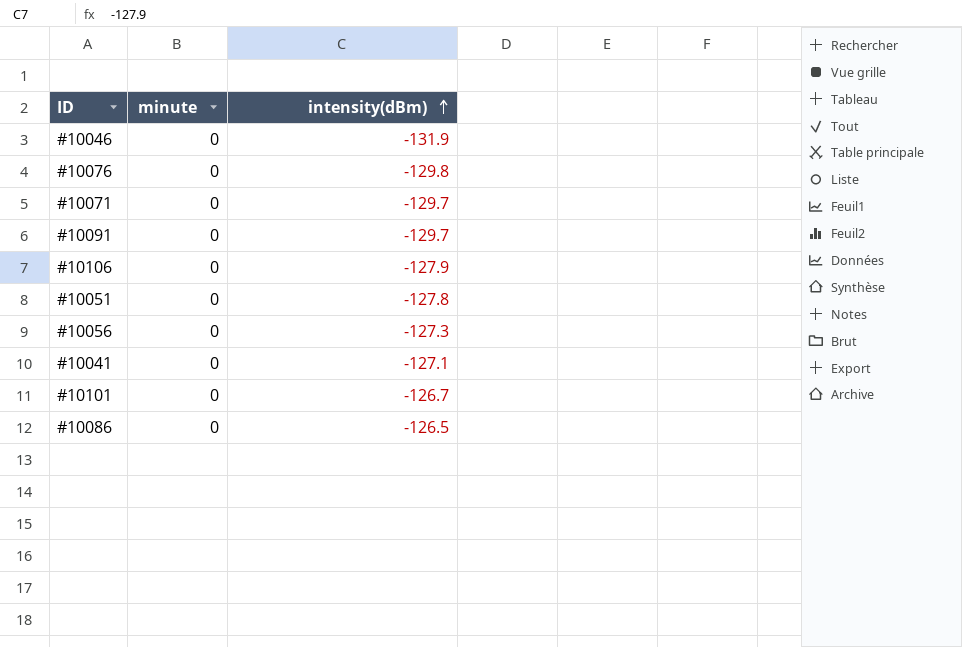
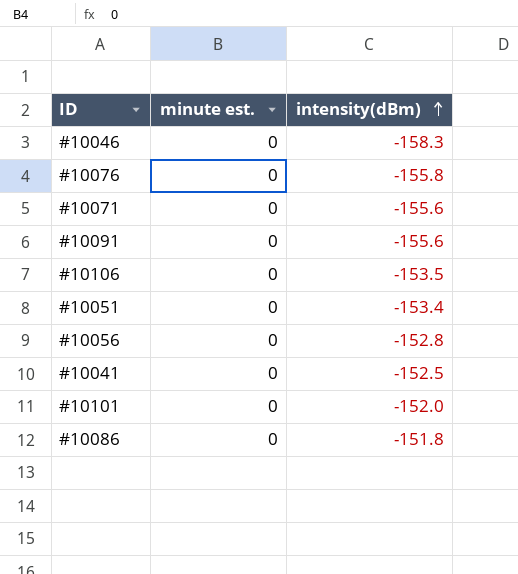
column name: minute -> minute est.
#10046 | intensity(dBm): -131.9 -> -158.3
#10076 | intensity(dBm): -129.8 -> -155.8
#10071 | intensity(dBm): -129.7 -> -155.6
#10091 | intensity(dBm): -129.7 -> -155.6
#10106 | intensity(dBm): -127.9 -> -153.5
#10051 | intensity(dBm): -127.8 -> -153.4
#10056 | intensity(dBm): -127.3 -> -152.8
#10041 | intensity(dBm): -127.1 -> -152.5
#10101 | intensity(dBm): -126.7 -> -152.0
#10086 | intensity(dBm): -126.5 -> -151.8

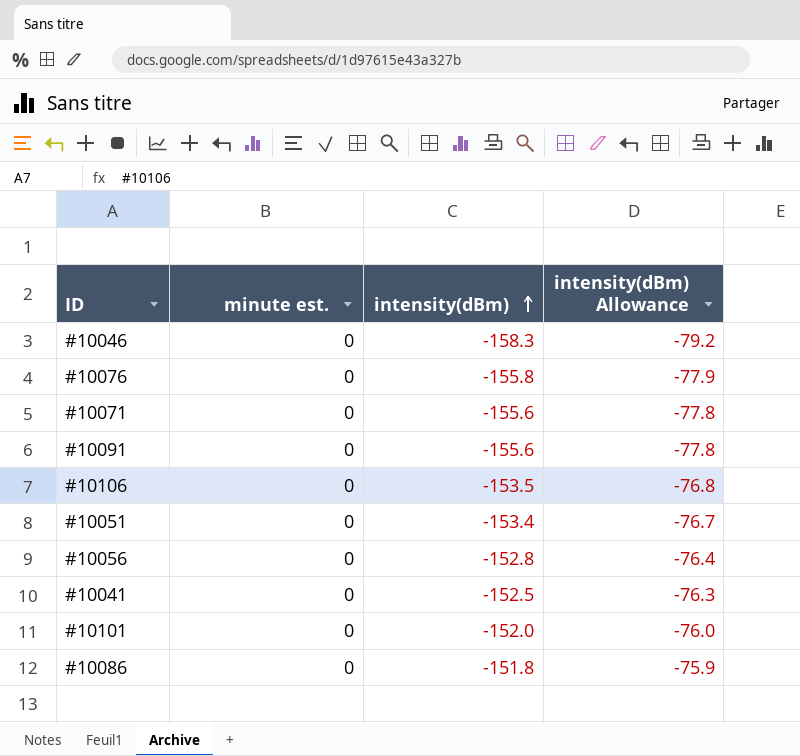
column intensity(dBm) Allowance | formula: none -> [intensity(dBm)] * 0.5

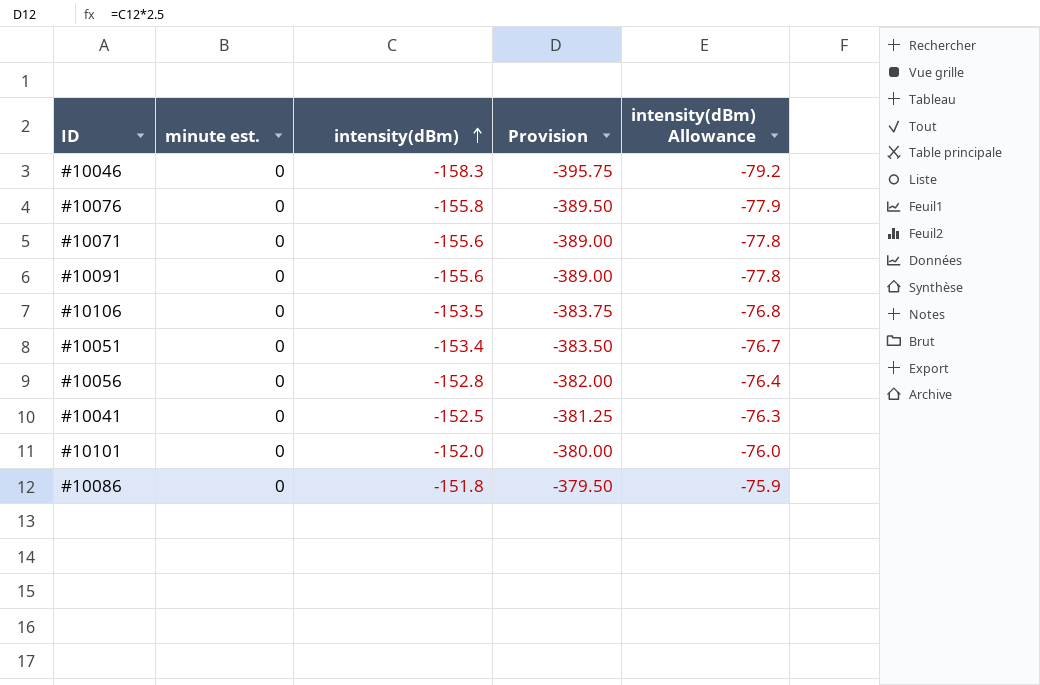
column Provision | formula: none -> [intensity(dBm)] * 2.5

